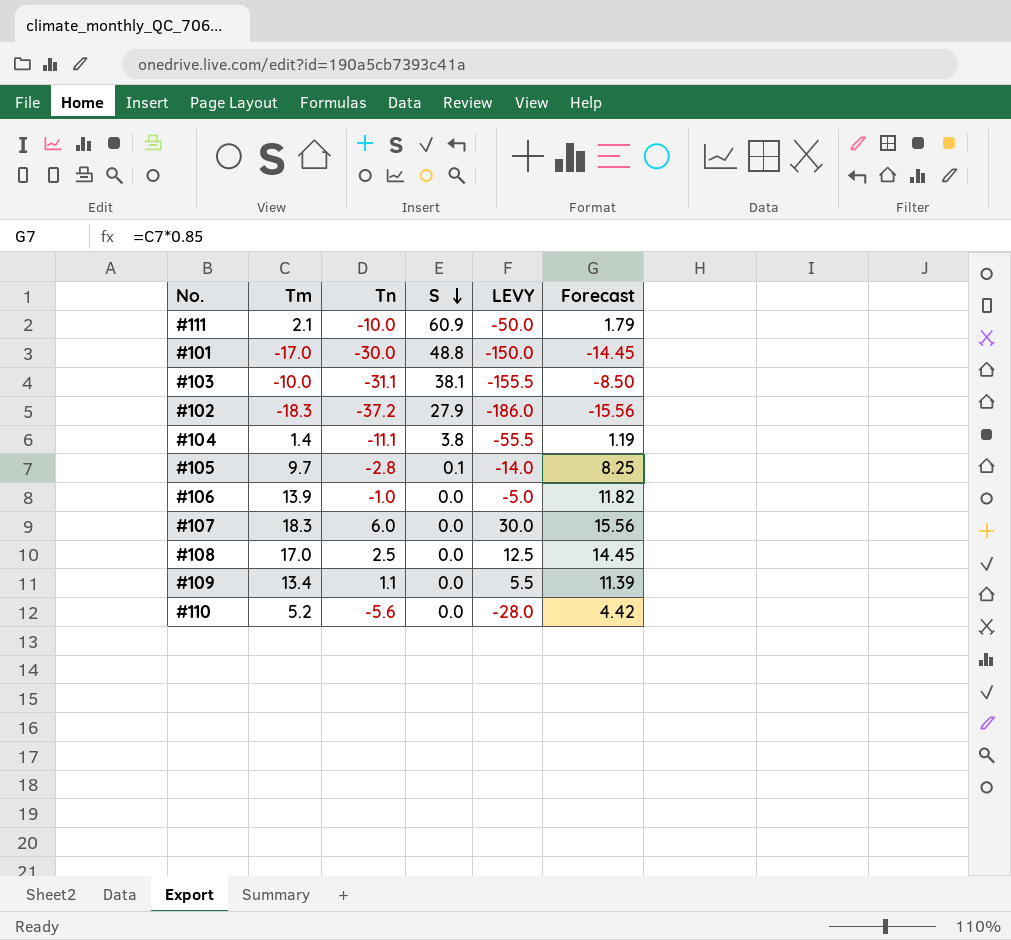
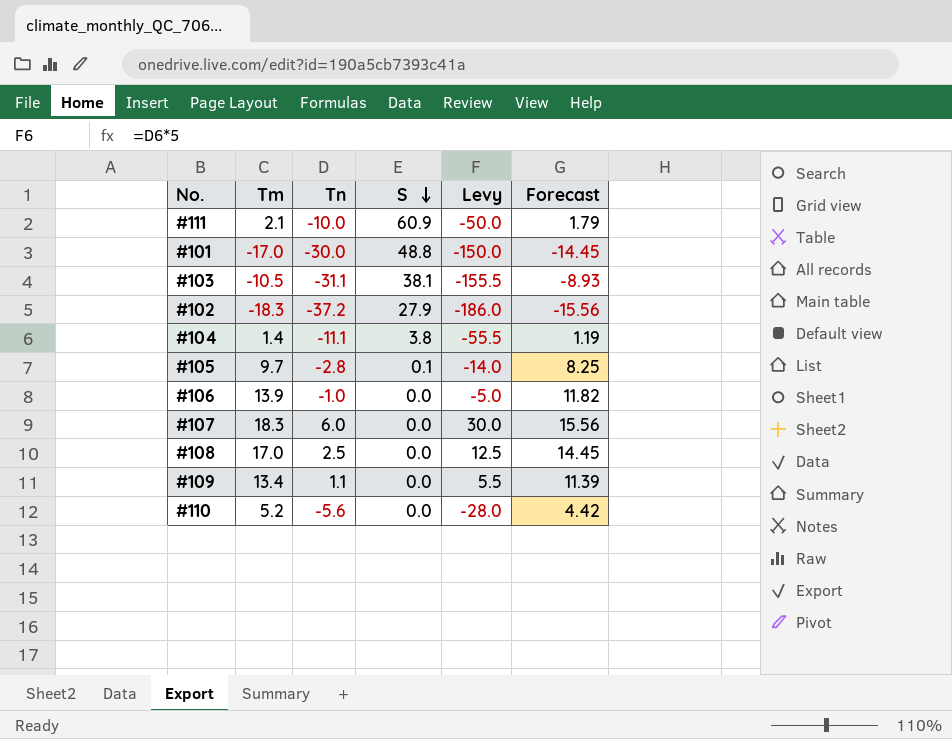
column name: LEVY -> Levy
#103 | Tm: -10.0 -> -10.5
#103 | Forecast: -8.50 -> -8.93

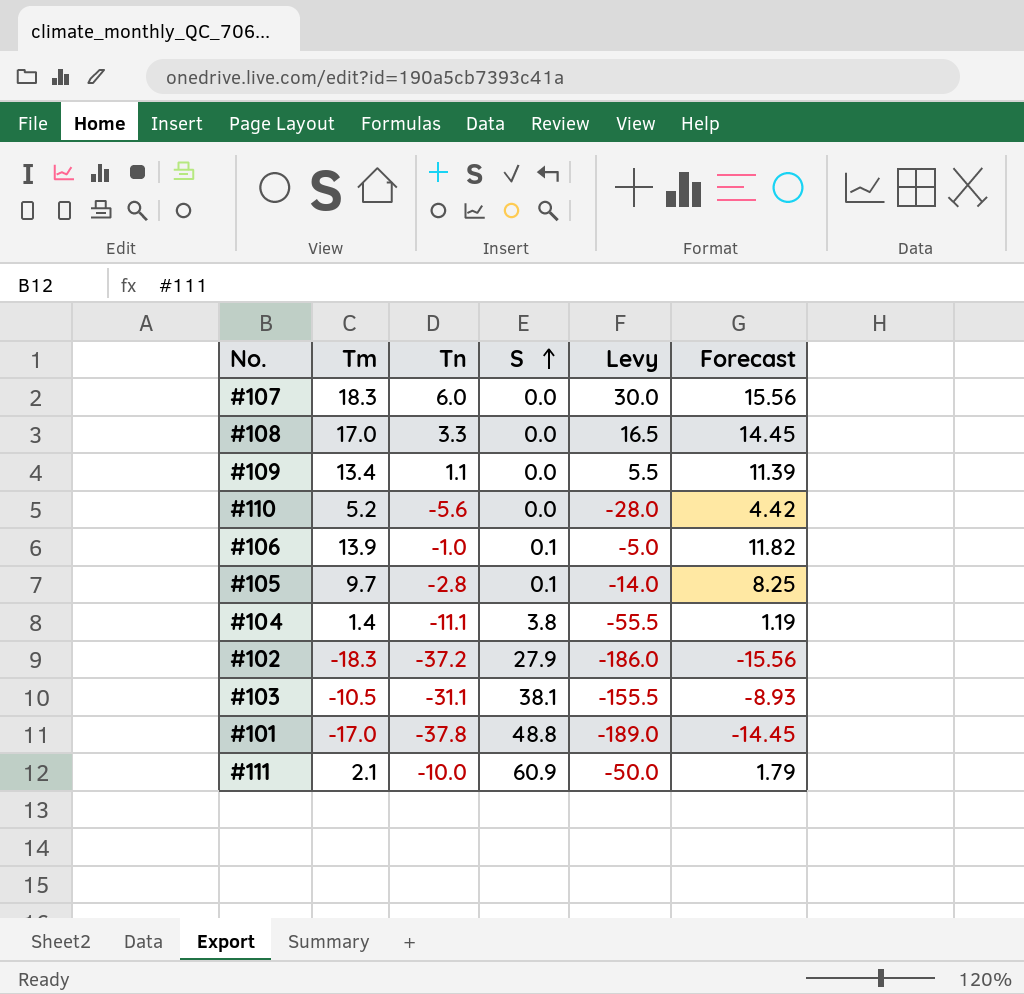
row order: S descending -> S ascending
#108 | Tn: 2.5 -> 3.3
#108 | Levy: 12.5 -> 16.5
#106 | S: 0.0 -> 0.1
#101 | Tn: -30.0 -> -37.8
#101 | Levy: -150.0 -> -189.0

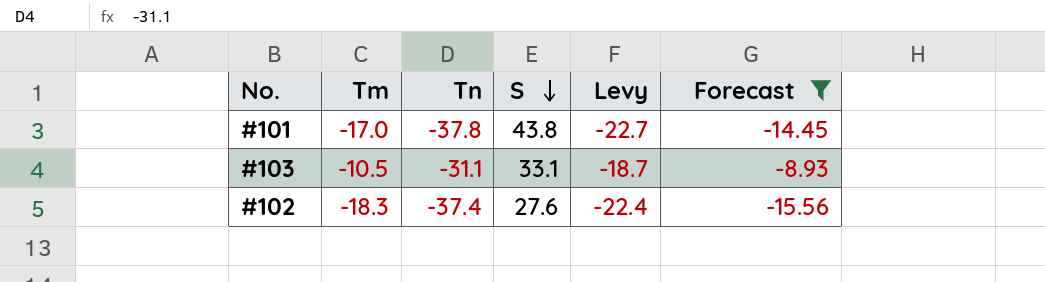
filter: none -> Forecast <= -8.93
row order: S ascending -> S descending
column Levy | formula: [Tn] * 5 -> [Tn] * 0.6
#101 | S: 48.8 -> 43.8
#103 | S: 38.1 -> 33.1
#102 | Tn: -37.2 -> -37.4
#102 | S: 27.9 -> 27.6

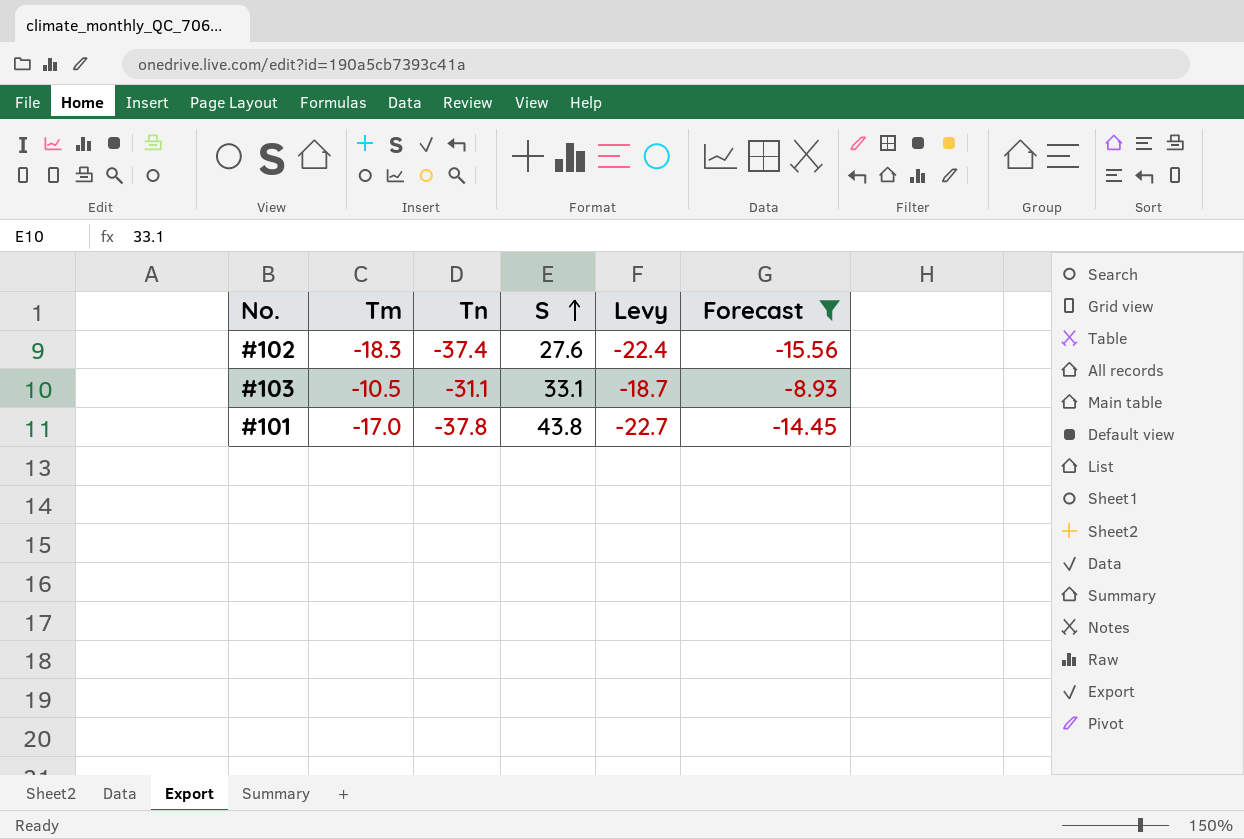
row order: S descending -> S ascending

